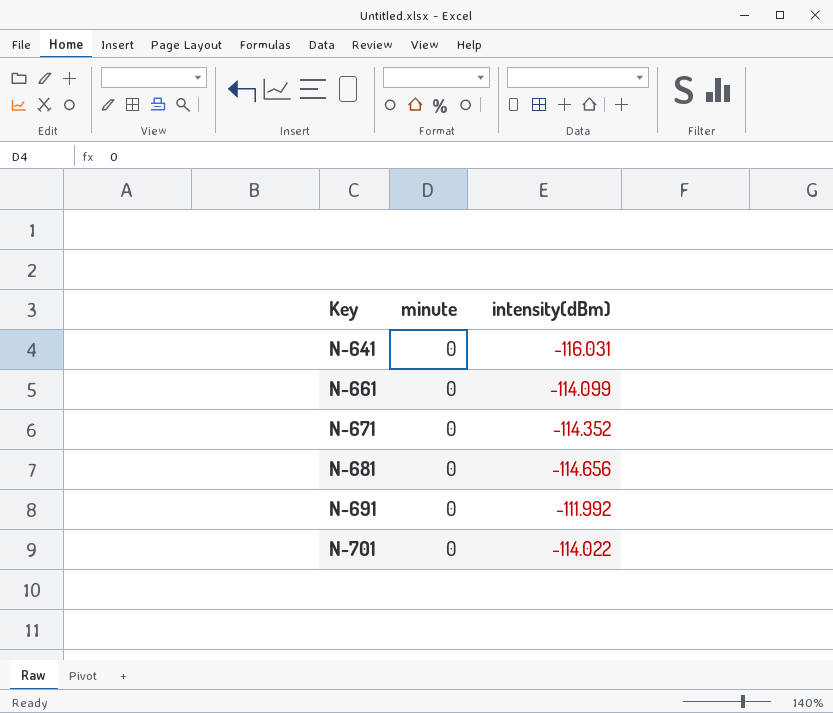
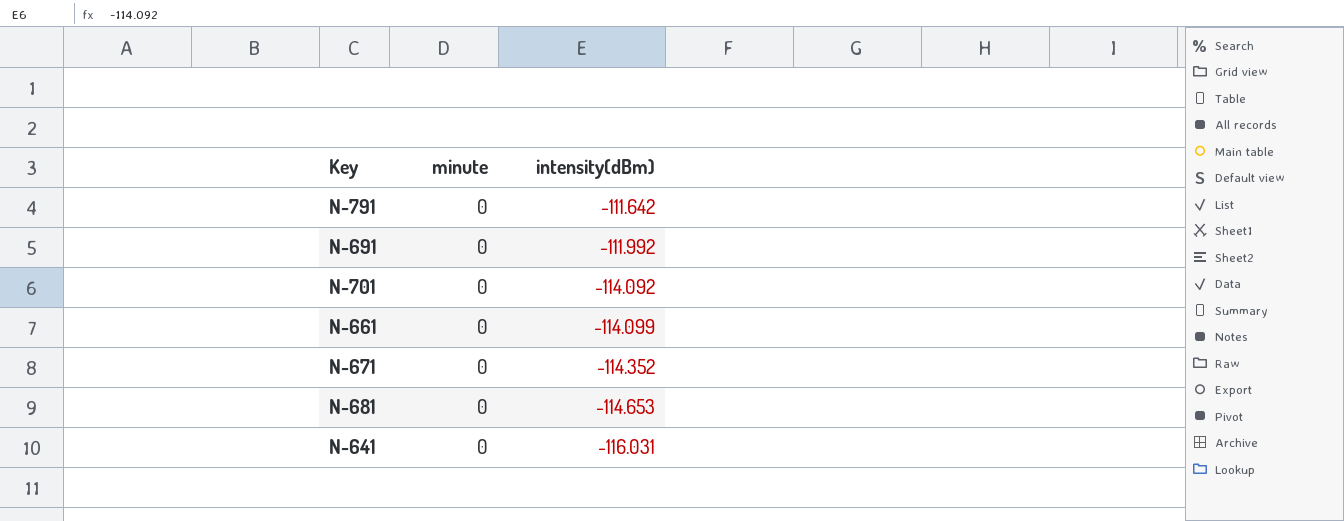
row order: Key ascending -> intensity(dBm) descending
row N-791: none -> 0 | -111.642
N-701 | intensity(dBm): -114.022 -> -114.092
N-681 | intensity(dBm): -114.656 -> -114.653

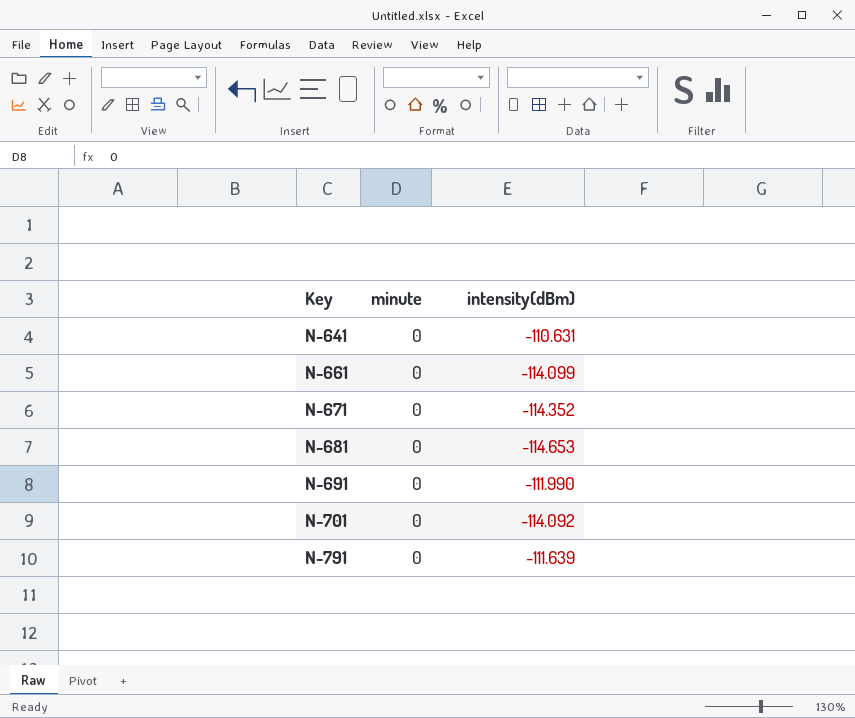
row order: intensity(dBm) descending -> Key ascending
N-641 | intensity(dBm): -116.031 -> -110.631
N-691 | intensity(dBm): -111.992 -> -111.990
N-791 | intensity(dBm): -111.642 -> -111.639

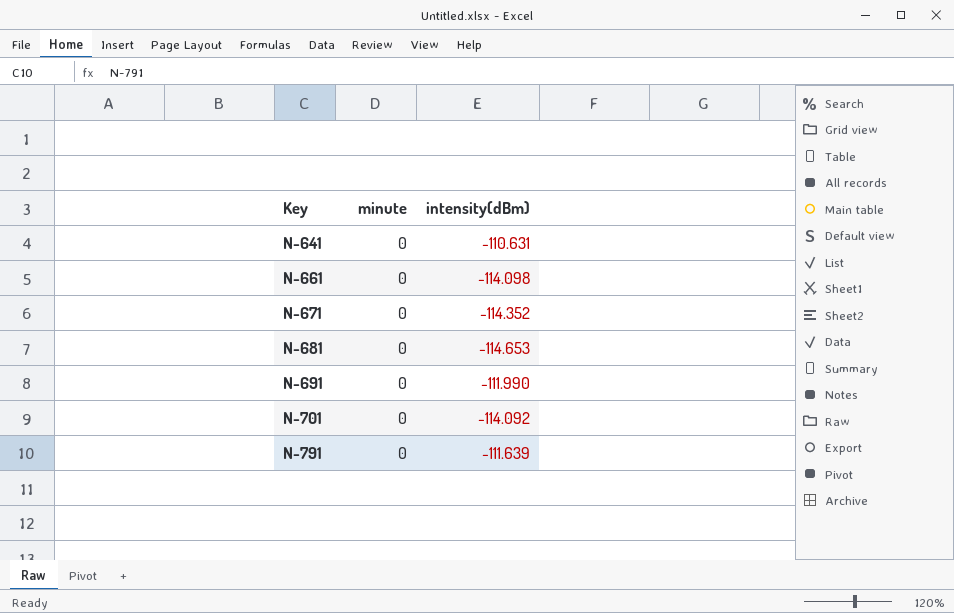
N-661 | intensity(dBm): -114.099 -> -114.098

